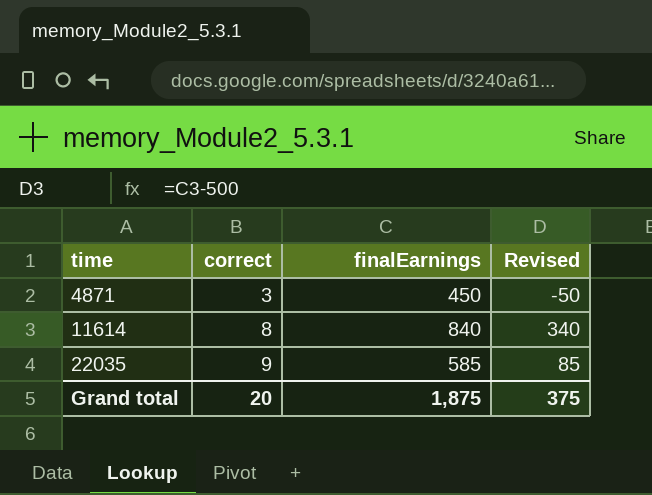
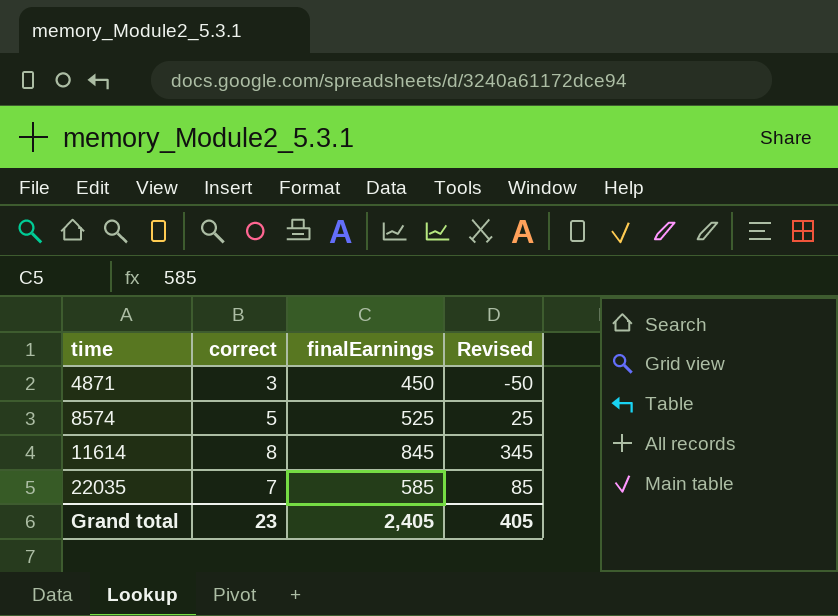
row 8574: none -> 5 | 525 | 25
11614 | finalEarnings: 840 -> 845
11614 | Revised: 340 -> 345
22035 | correct: 9 -> 7
Grand total | correct: 20 -> 23
Grand total | finalEarnings: 1,875 -> 2,405
Grand total | Revised: 375 -> 405

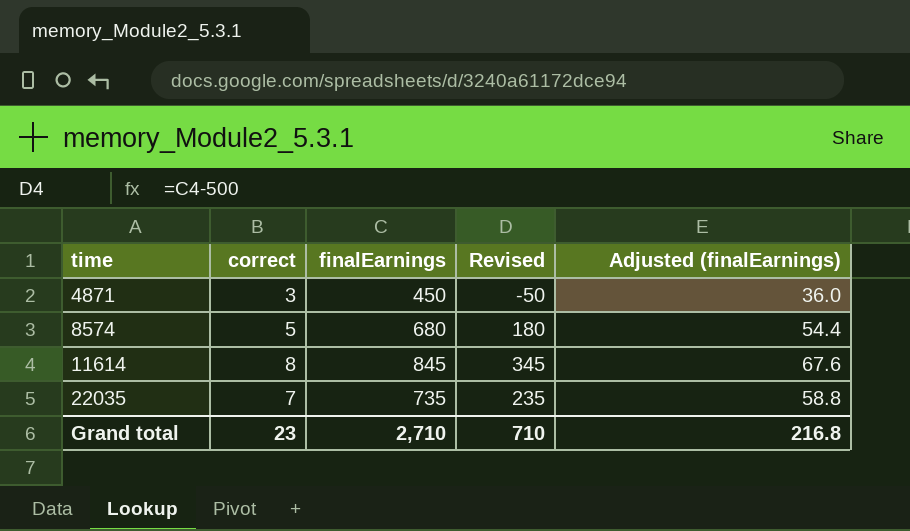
column Adjusted (finalEarnings) | formula: none -> [finalEarnings] * 0.08
8574 | finalEarnings: 525 -> 680
8574 | Revised: 25 -> 180
22035 | finalEarnings: 585 -> 735
22035 | Revised: 85 -> 235
Grand total | finalEarnings: 2,405 -> 2,710
Grand total | Revised: 405 -> 710

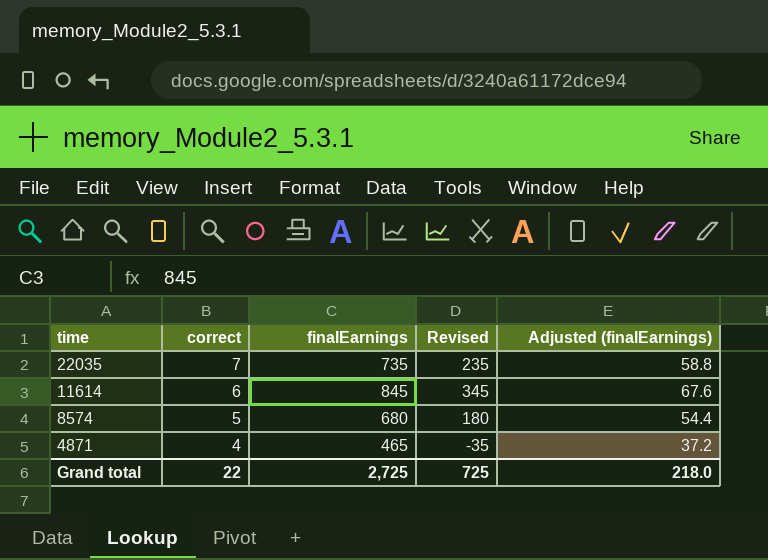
row order: time ascending -> time descending
11614 | correct: 8 -> 6
4871 | correct: 3 -> 4
4871 | finalEarnings: 450 -> 465
4871 | Revised: -50 -> -35
4871 | Adjusted (finalEarnings): 36.0 -> 37.2
Grand total | correct: 23 -> 22
Grand total | finalEarnings: 2,710 -> 2,725
Grand total | Revised: 710 -> 725
Grand total | Adjusted (finalEarnings): 216.8 -> 218.0

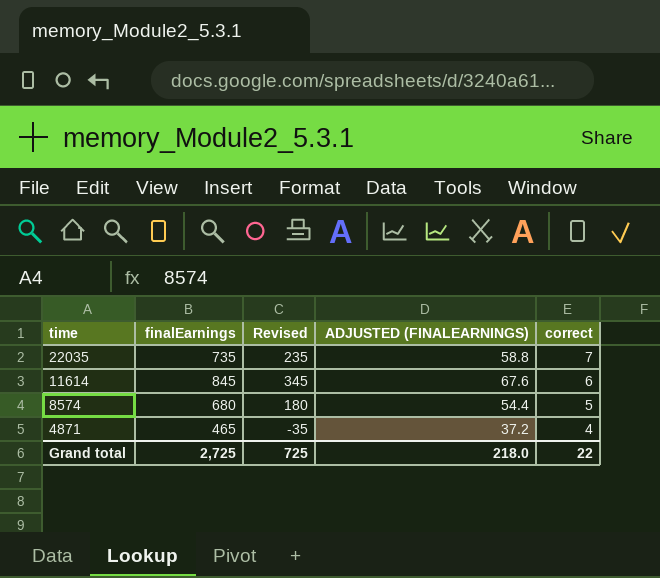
column name: Adjusted (finalEarnings) -> ADJUSTED (FINALEARNINGS)
column correct | position: 2 -> 5

